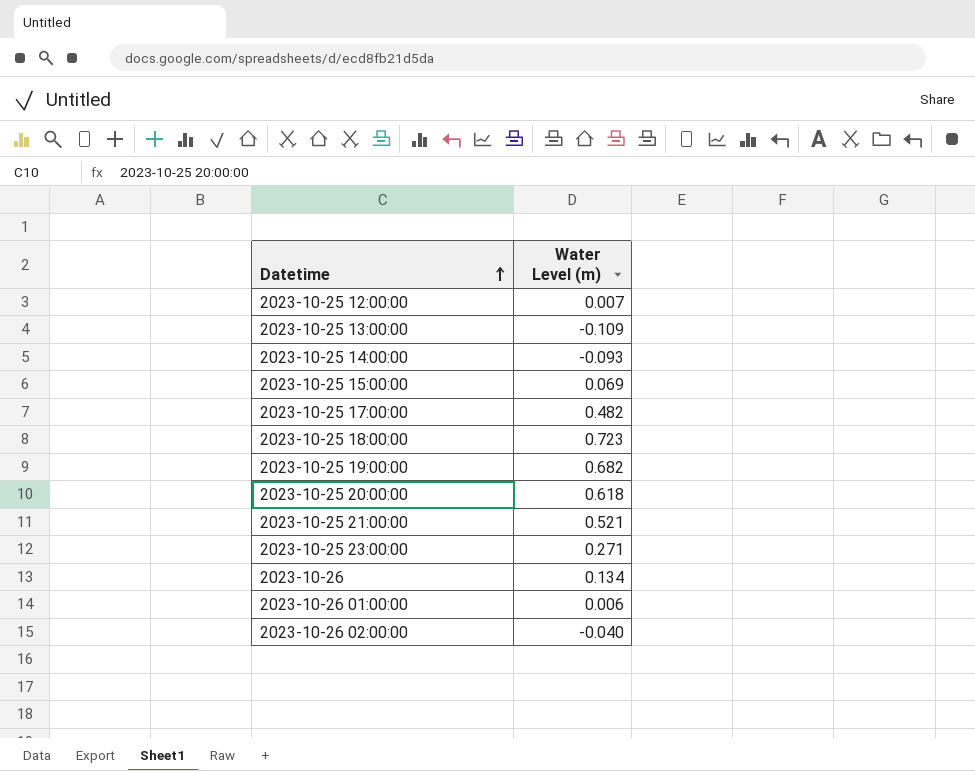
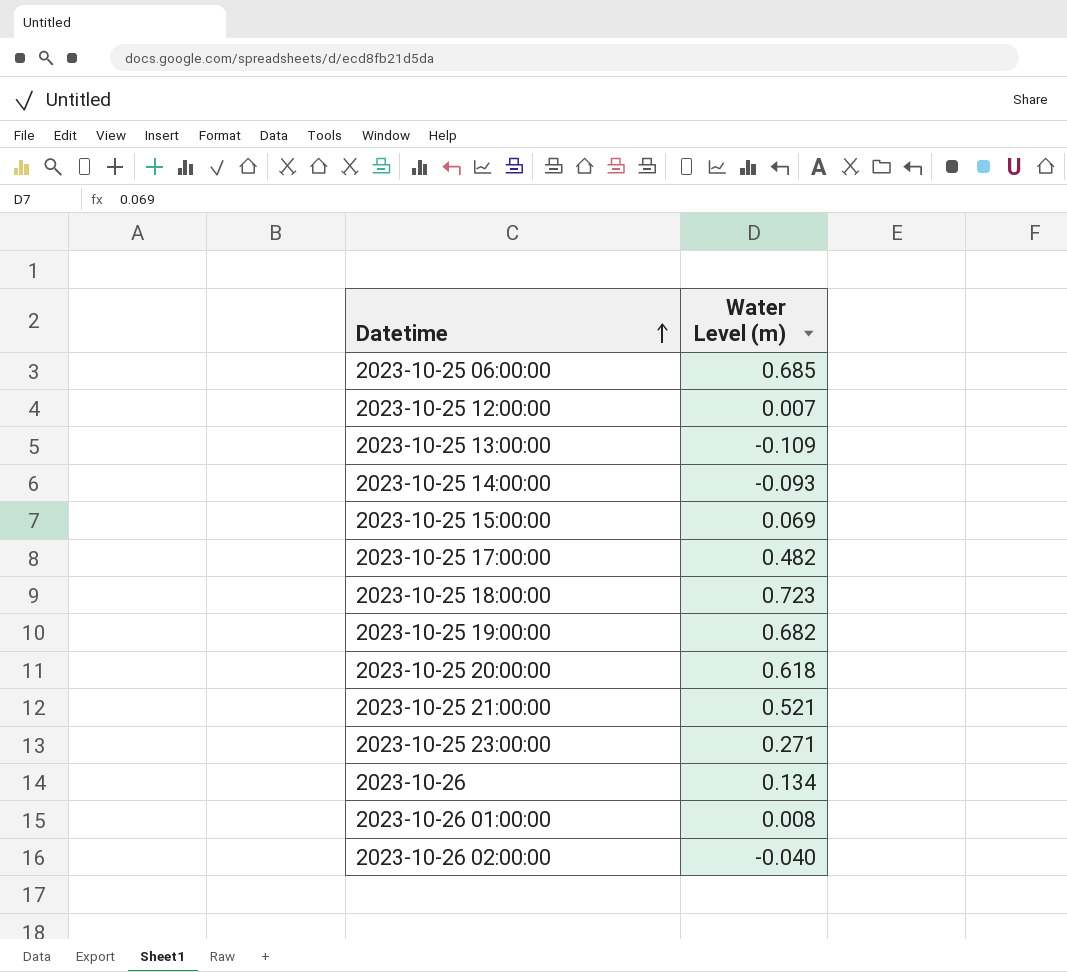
row 2023-10-25 06:00:00: none -> 0.685
2023-10-26 01:00:00 | Water Level (m): 0.006 -> 0.008

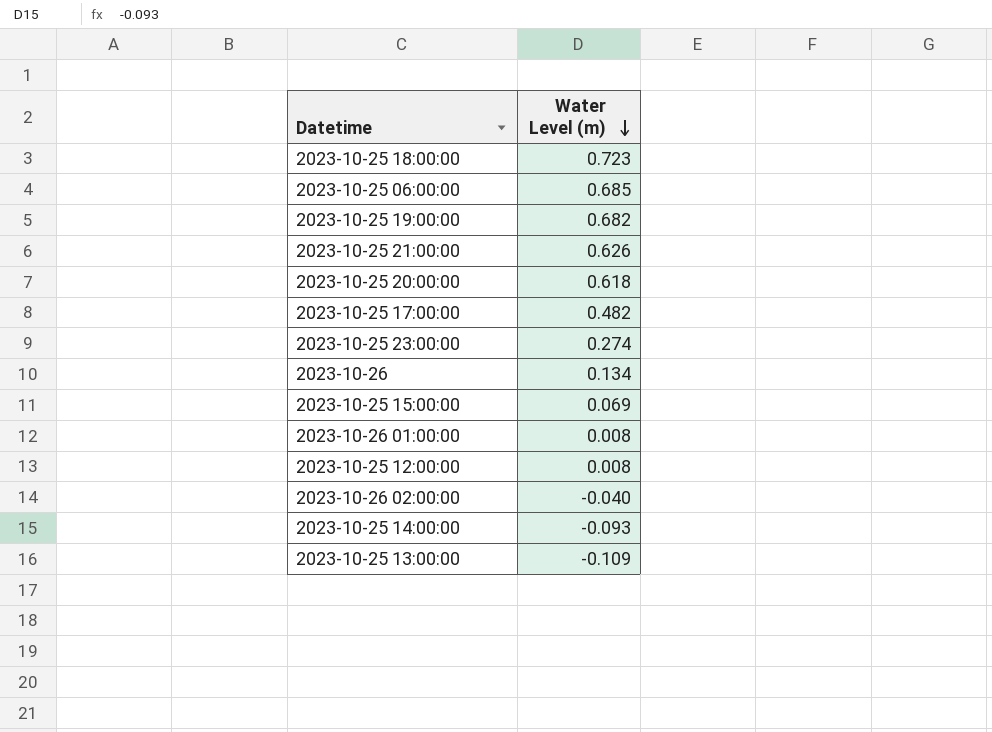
row order: Datetime ascending -> Water Level (m) descending
2023-10-25 21:00:00 | Water Level (m): 0.521 -> 0.626
2023-10-25 23:00:00 | Water Level (m): 0.271 -> 0.274
2023-10-25 12:00:00 | Water Level (m): 0.007 -> 0.008

